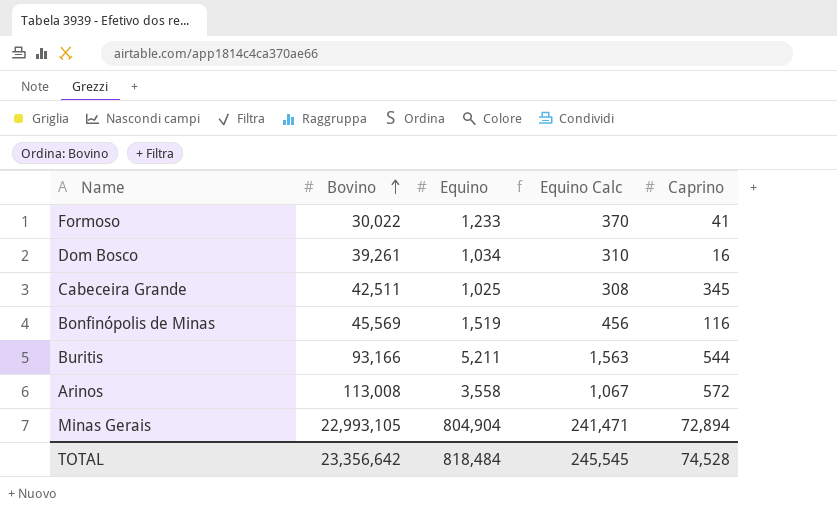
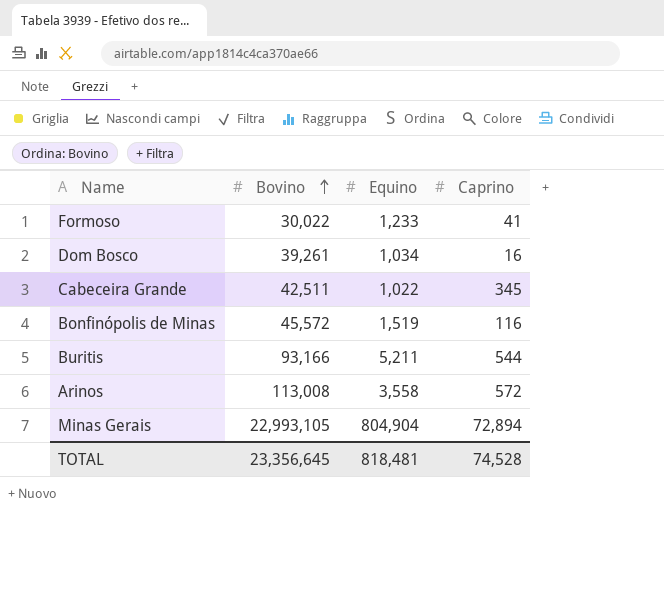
column Equino Calc | formula: [Equino] * 0.3 -> none
Cabeceira Grande | Equino: 1,025 -> 1,022
Bonfinópolis de Minas | Bovino: 45,569 -> 45,572
TOTAL | Bovino: 23,356,642 -> 23,356,645
TOTAL | Equino: 818,484 -> 818,481

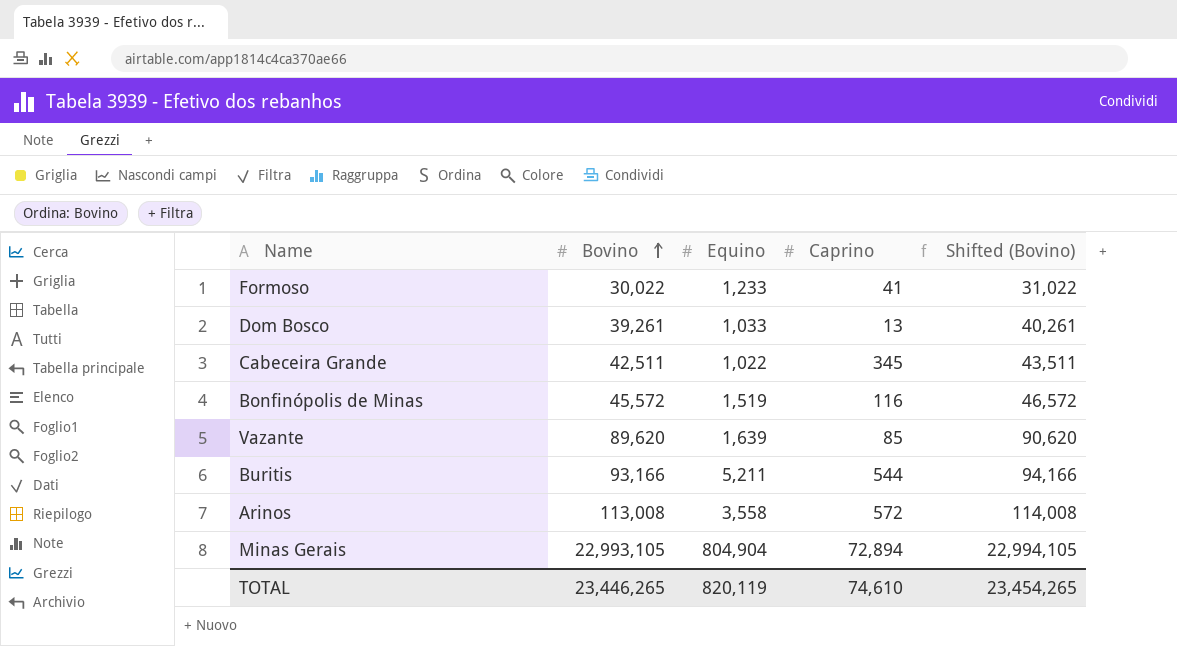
column Shifted (Bovino) | formula: none -> [Bovino] + 1000
Dom Bosco | Equino: 1,034 -> 1,033
Dom Bosco | Caprino: 16 -> 13
row Vazante: none -> 89,620 | 1,639 | 85 | 90,620
TOTAL | Bovino: 23,356,645 -> 23,446,265
TOTAL | Equino: 818,481 -> 820,119
TOTAL | Caprino: 74,528 -> 74,610

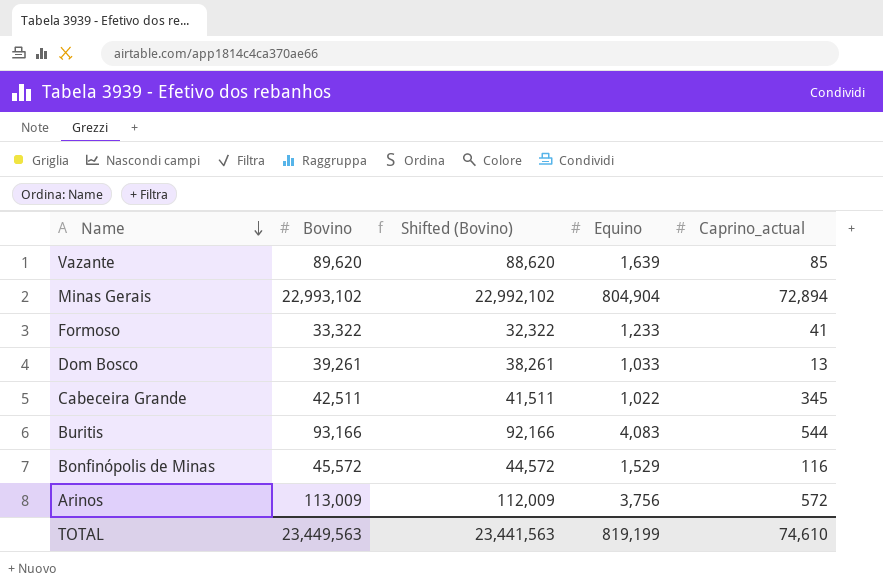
row order: Bovino ascending -> Name descending
column Shifted (Bovino) | formula: [Bovino] + 1000 -> [Bovino] - 1000
column Shifted (Bovino) | position: 5 -> 3
column name: Caprino -> Caprino_actual
Minas Gerais | Bovino: 22,993,105 -> 22,993,102
Formoso | Bovino: 30,022 -> 33,322
Buritis | Equino: 5,211 -> 4,083
Bonfinópolis de Minas | Equino: 1,519 -> 1,529
Arinos | Bovino: 113,008 -> 113,009
Arinos | Equino: 3,558 -> 3,756
TOTAL | Bovino: 23,446,265 -> 23,449,563
TOTAL | Shifted (Bovino): 23,454,265 -> 23,441,563
TOTAL | Equino: 820,119 -> 819,199

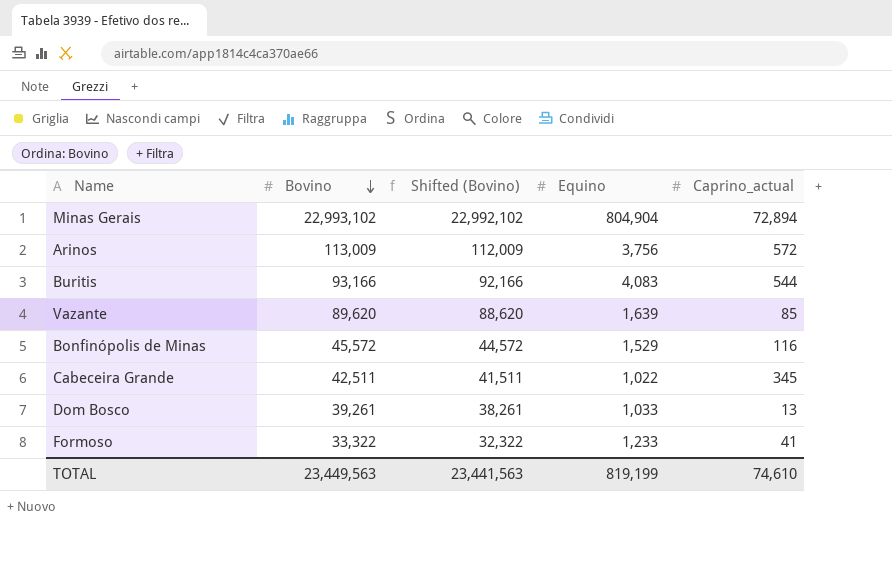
row order: Name descending -> Bovino descending

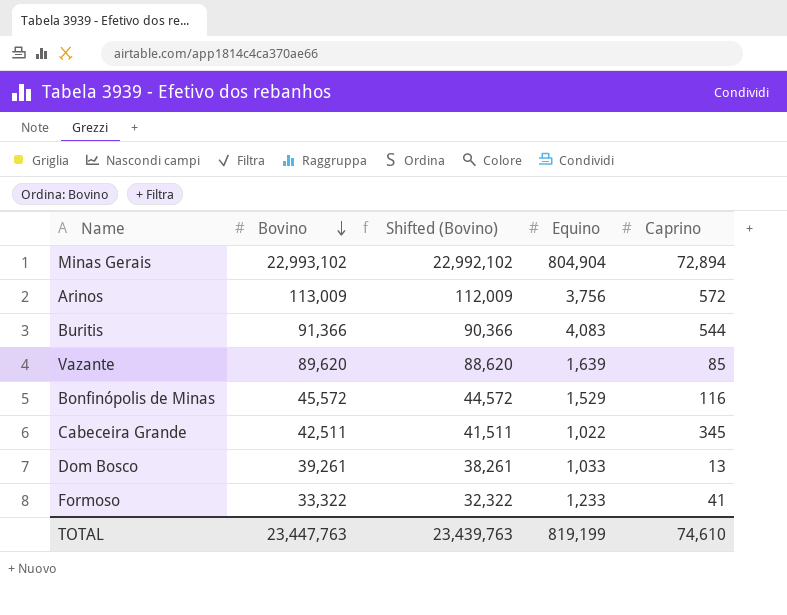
column name: Caprino_actual -> Caprino
Buritis | Bovino: 93,166 -> 91,366
Buritis | Shifted (Bovino): 92,166 -> 90,366
TOTAL | Bovino: 23,449,563 -> 23,447,763
TOTAL | Shifted (Bovino): 23,441,563 -> 23,439,763

